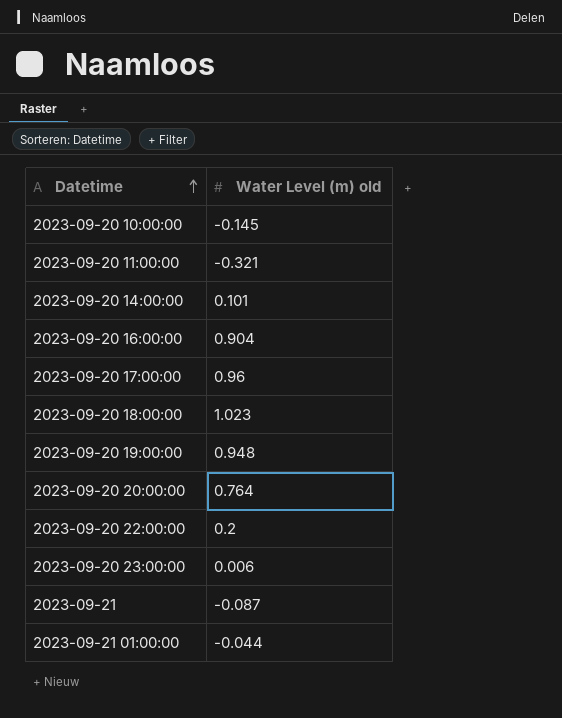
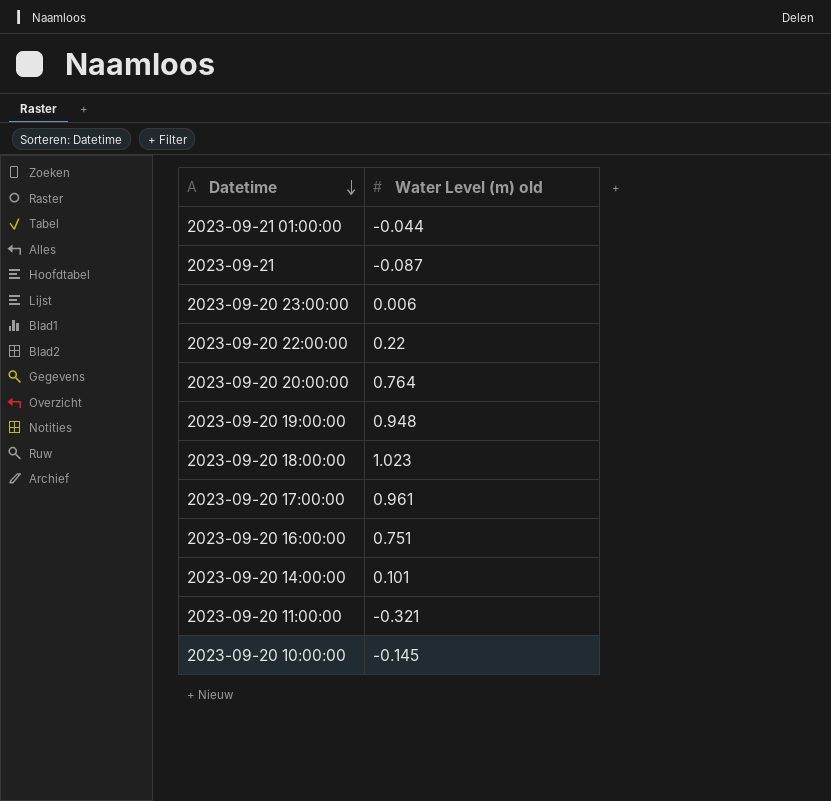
row order: Datetime ascending -> Datetime descending
2023-09-20 22:00:00 | Water Level (m) old: 0.2 -> 0.22
2023-09-20 17:00:00 | Water Level (m) old: 0.96 -> 0.961
2023-09-20 16:00:00 | Water Level (m) old: 0.904 -> 0.751

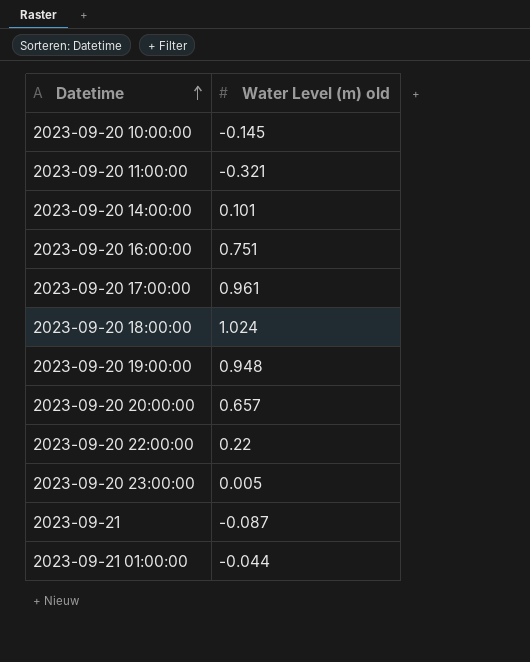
row order: Datetime descending -> Datetime ascending
2023-09-20 18:00:00 | Water Level (m) old: 1.023 -> 1.024
2023-09-20 20:00:00 | Water Level (m) old: 0.764 -> 0.657
2023-09-20 23:00:00 | Water Level (m) old: 0.006 -> 0.005

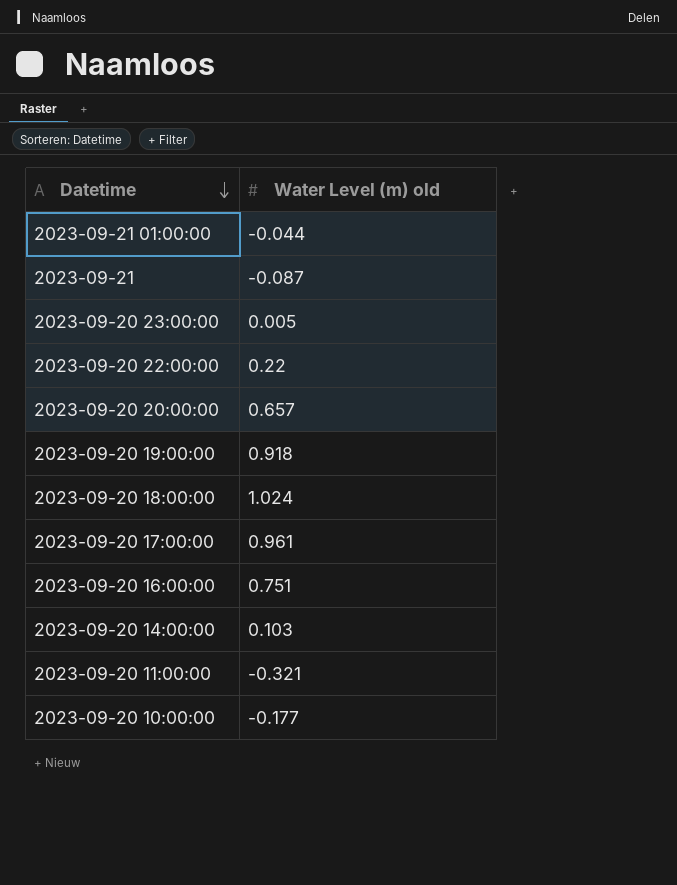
row order: Datetime ascending -> Datetime descending
2023-09-20 19:00:00 | Water Level (m) old: 0.948 -> 0.918
2023-09-20 14:00:00 | Water Level (m) old: 0.101 -> 0.103
2023-09-20 10:00:00 | Water Level (m) old: -0.145 -> -0.177

